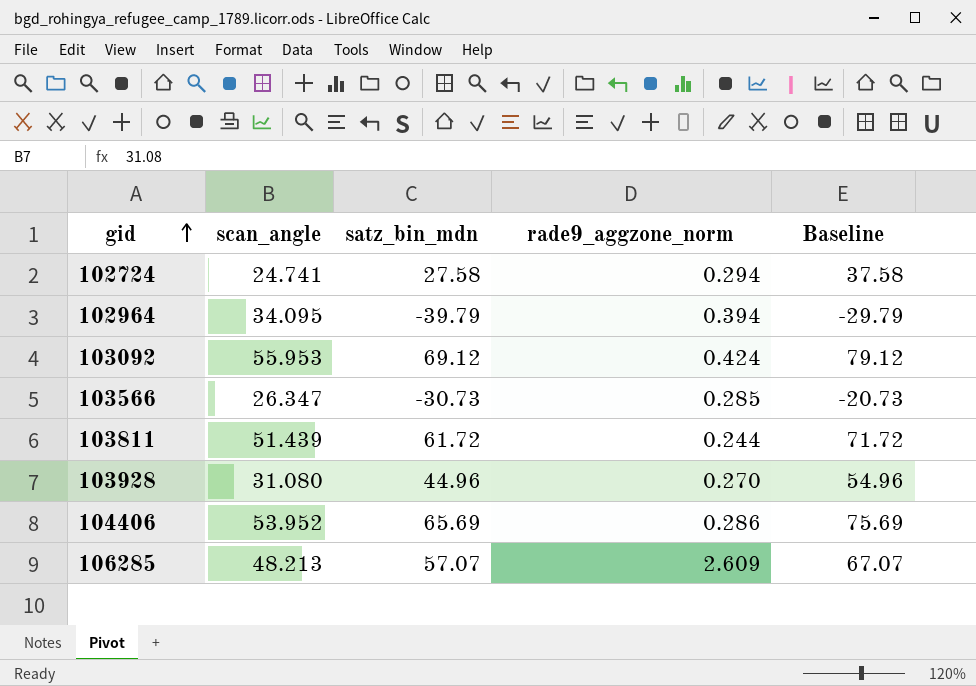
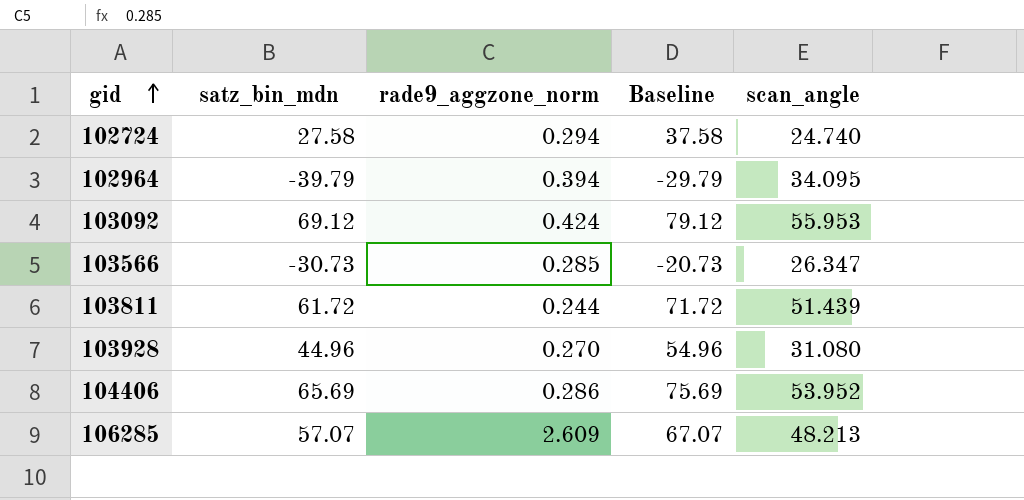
column scan_angle | position: 2 -> 5
102724 | scan_angle: 24.741 -> 24.740

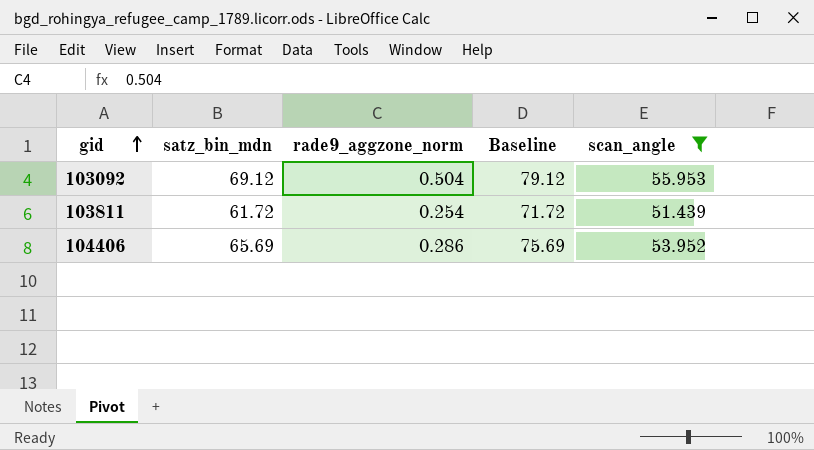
filter: none -> scan_angle >= 51.439
103092 | rade9_aggzone_norm: 0.424 -> 0.504
103811 | rade9_aggzone_norm: 0.244 -> 0.254

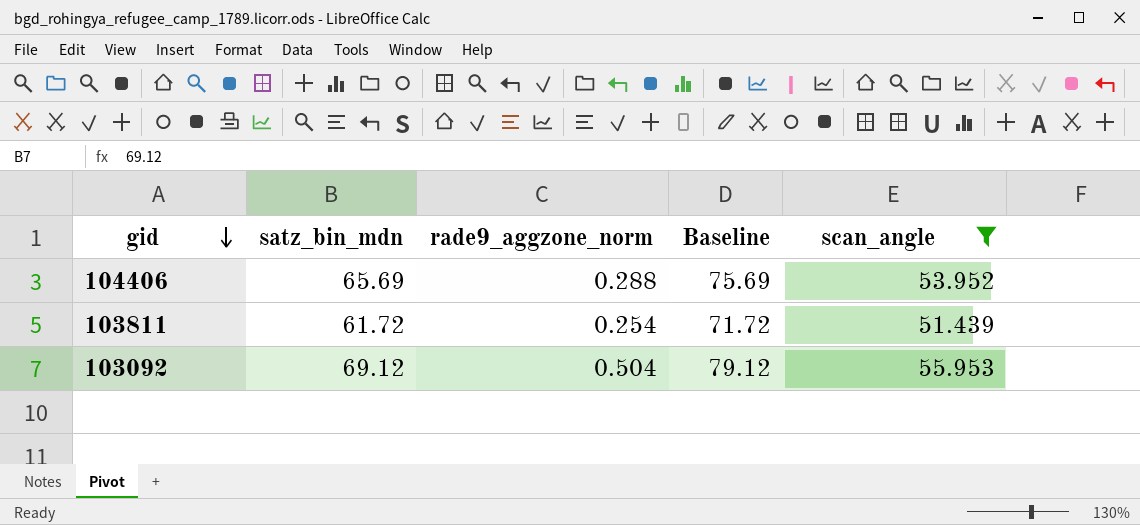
row order: gid ascending -> gid descending
104406 | rade9_aggzone_norm: 0.286 -> 0.288

